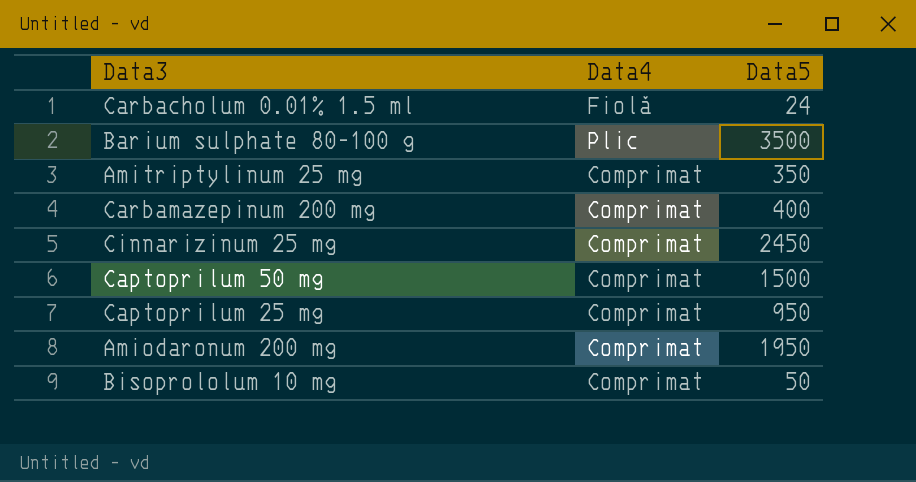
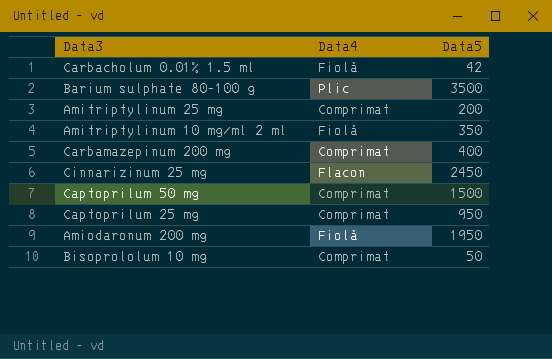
Carbacholum 0.01% 1.5 ml | Data5: 24 -> 42
Amitriptylinum 25 mg | Data5: 350 -> 200
row Amitriptylinum 10 mg/ml 2 ml: none -> Fiolă | 350
Cinnarizinum 25 mg | Data4: Comprimat -> Flacon
Amiodaronum 200 mg | Data4: Comprimat -> Fiolă

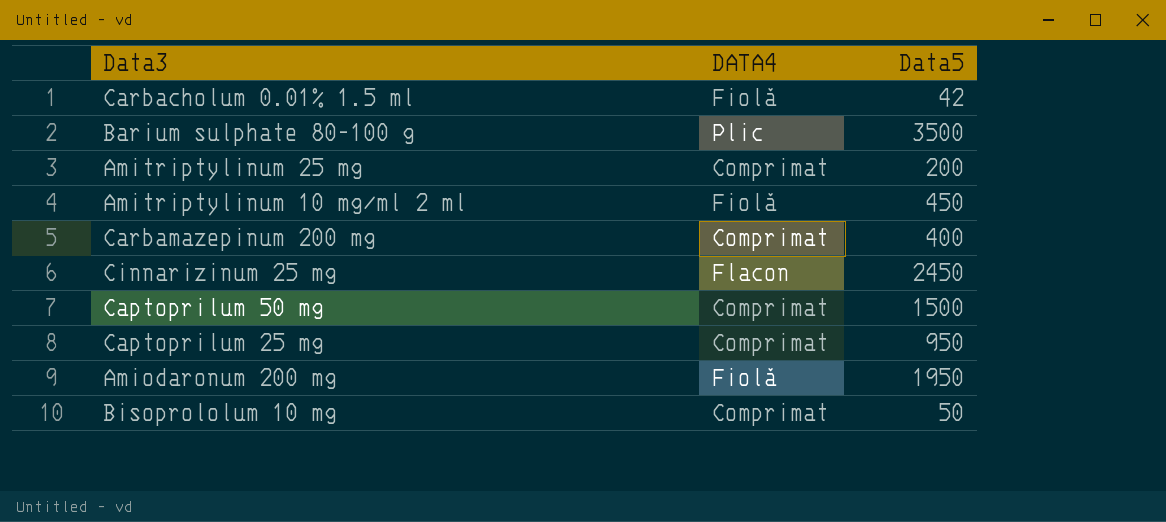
column name: Data4 -> DATA4
Amitriptylinum 10 mg/ml 2 ml | Data5: 350 -> 450

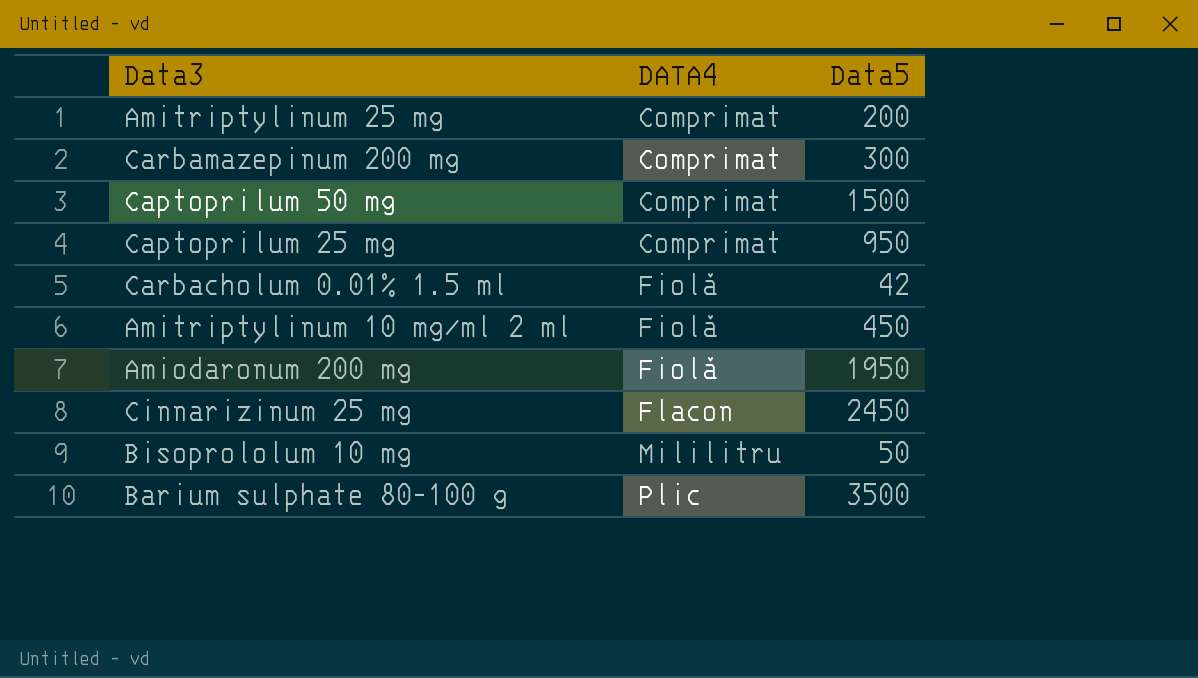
row order: none -> DATA4 ascending
Carbamazepinum 200 mg | Data5: 400 -> 300
Bisoprololum 10 mg | DATA4: Comprimat -> Mililitru

